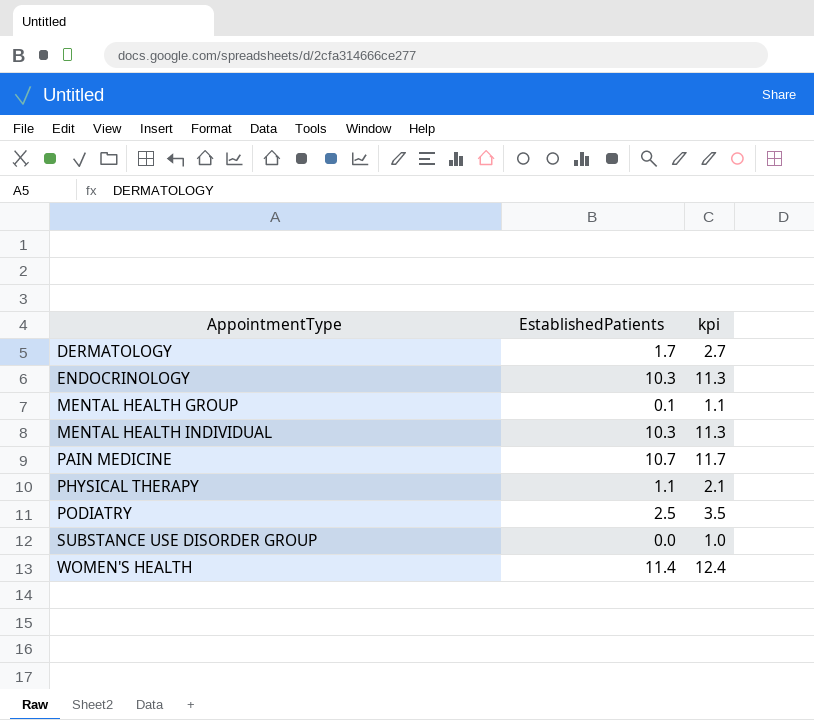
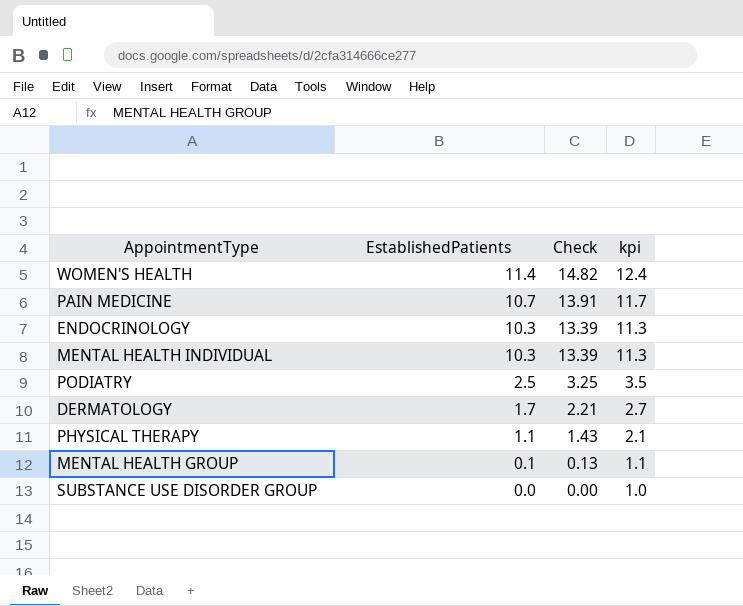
row order: AppointmentType ascending -> EstablishedPatients descending
column Check | formula: none -> [EstablishedPatients] * 1.3

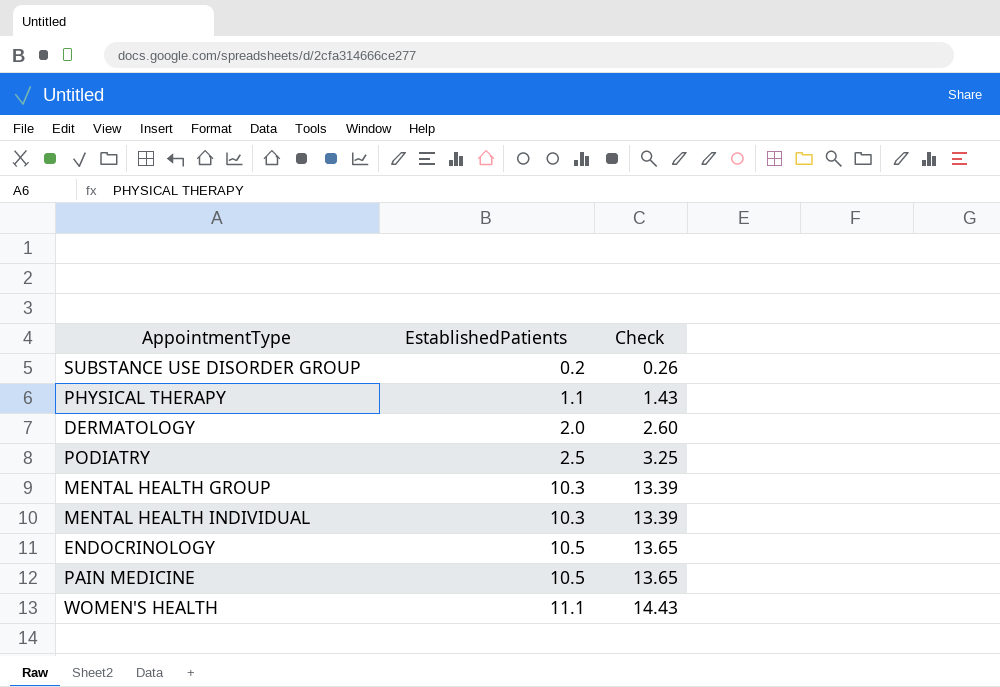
row order: EstablishedPatients descending -> EstablishedPatients ascending
column kpi | formula: [EstablishedPatients] + 1 -> none
SUBSTANCE USE DISORDER GROUP | EstablishedPatients: 0.0 -> 0.2
SUBSTANCE USE DISORDER GROUP | Check: 0.00 -> 0.26
DERMATOLOGY | EstablishedPatients: 1.7 -> 2.0
DERMATOLOGY | Check: 2.21 -> 2.60
MENTAL HEALTH GROUP | EstablishedPatients: 0.1 -> 10.3
MENTAL HEALTH GROUP | Check: 0.13 -> 13.39
ENDOCRINOLOGY | EstablishedPatients: 10.3 -> 10.5
ENDOCRINOLOGY | Check: 13.39 -> 13.65
PAIN MEDICINE | EstablishedPatients: 10.7 -> 10.5
PAIN MEDICINE | Check: 13.91 -> 13.65
WOMEN'S HEALTH | EstablishedPatients: 11.4 -> 11.1
WOMEN'S HEALTH | Check: 14.82 -> 14.43

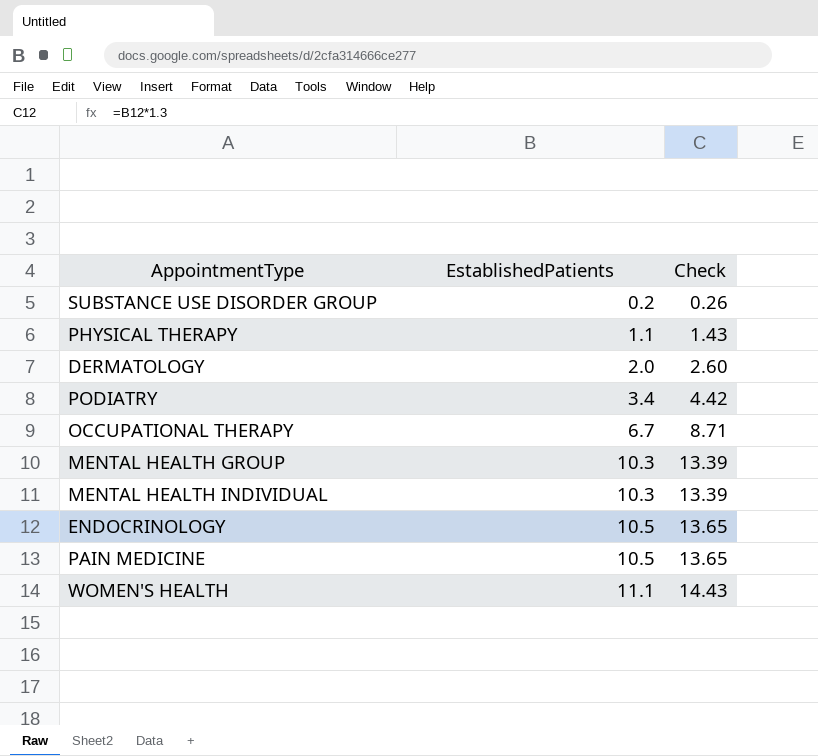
PODIATRY | EstablishedPatients: 2.5 -> 3.4
PODIATRY | Check: 3.25 -> 4.42
row OCCUPATIONAL THERAPY: none -> 6.7 | 8.71

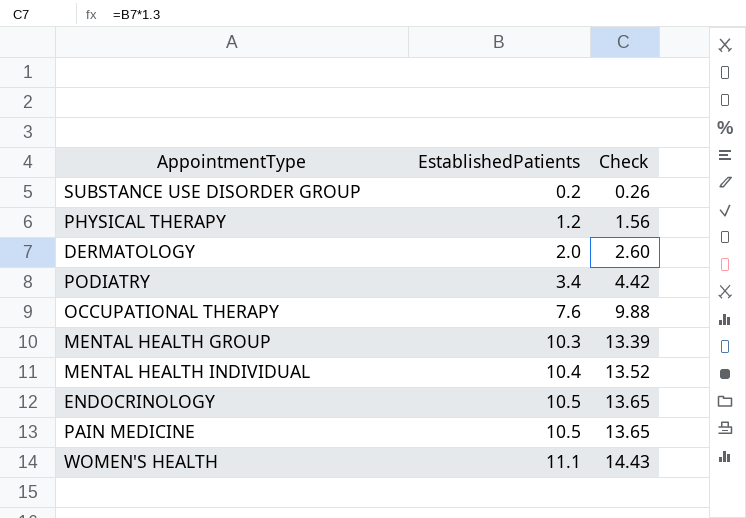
PHYSICAL THERAPY | EstablishedPatients: 1.1 -> 1.2
PHYSICAL THERAPY | Check: 1.43 -> 1.56
OCCUPATIONAL THERAPY | EstablishedPatients: 6.7 -> 7.6
OCCUPATIONAL THERAPY | Check: 8.71 -> 9.88
MENTAL HEALTH INDIVIDUAL | EstablishedPatients: 10.3 -> 10.4
MENTAL HEALTH INDIVIDUAL | Check: 13.39 -> 13.52

